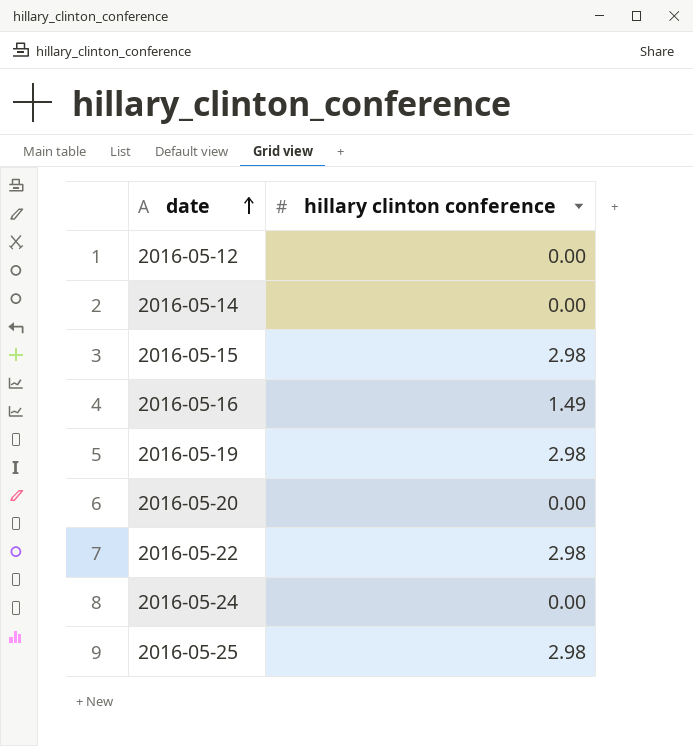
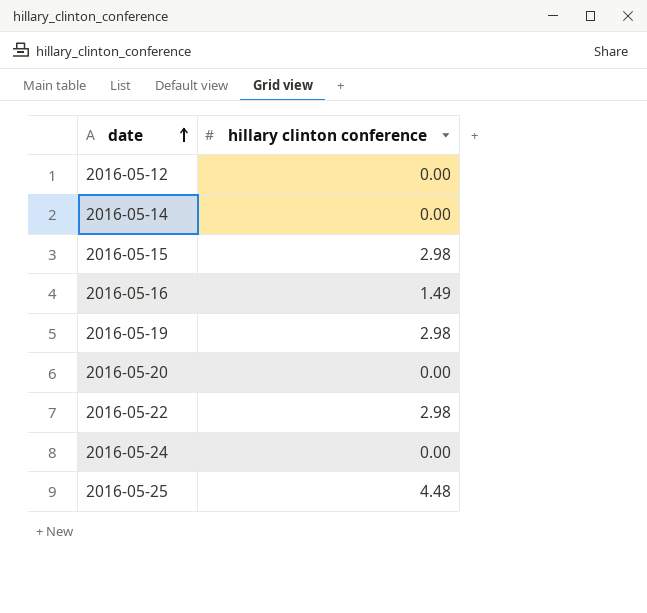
2016-05-25 | hillary clinton conference: 2.98 -> 4.48

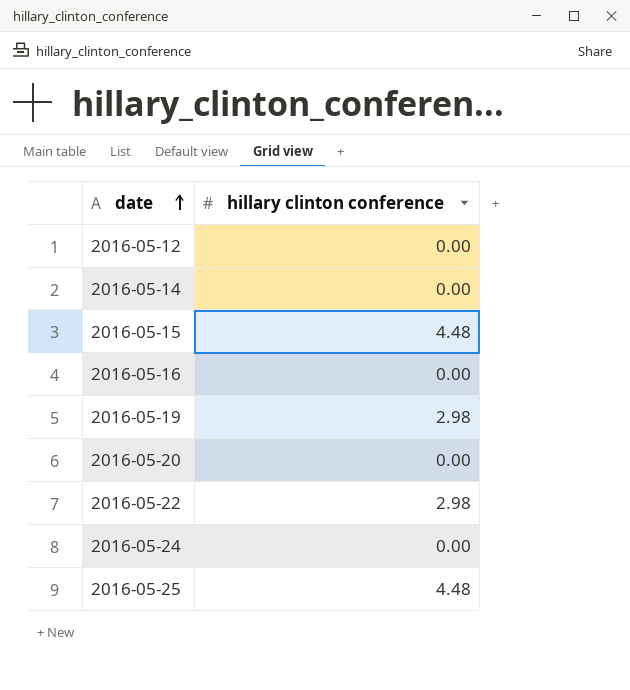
2016-05-15 | hillary clinton conference: 2.98 -> 4.48
2016-05-16 | hillary clinton conference: 1.49 -> 0.00

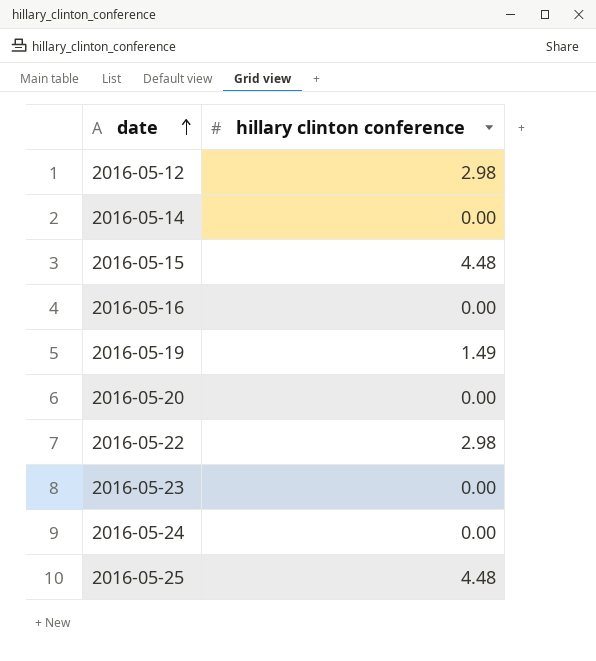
2016-05-12 | hillary clinton conference: 0.00 -> 2.98
2016-05-19 | hillary clinton conference: 2.98 -> 1.49
row 2016-05-23: none -> 0.00

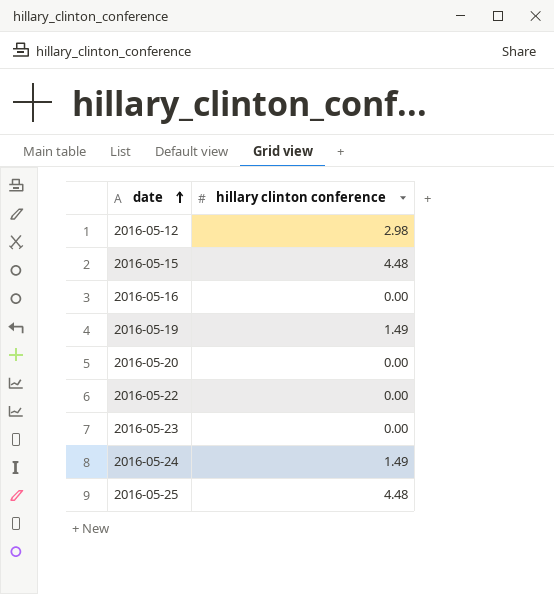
row 2016-05-14: 0.00 -> none
2016-05-22 | hillary clinton conference: 2.98 -> 0.00
2016-05-24 | hillary clinton conference: 0.00 -> 1.49

